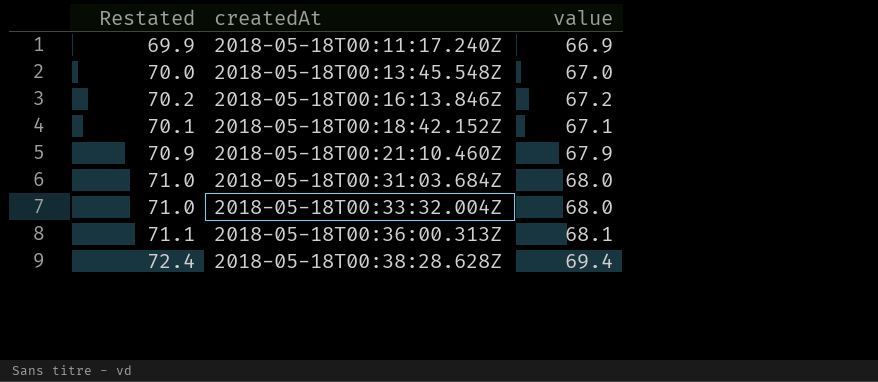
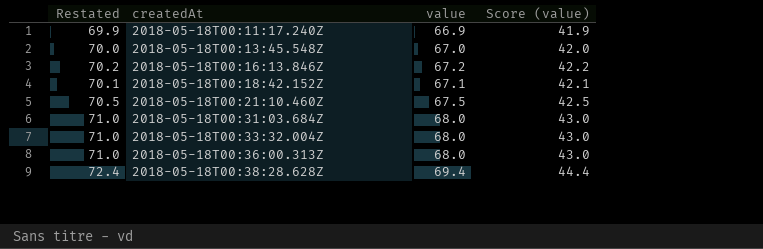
column Score (value) | formula: none -> [value] - 25
2018-05-18T00:21:10.460Z | Restated: 70.9 -> 70.5
2018-05-18T00:21:10.460Z | value: 67.9 -> 67.5
2018-05-18T00:36:00.313Z | Restated: 71.1 -> 71.0
2018-05-18T00:36:00.313Z | value: 68.1 -> 68.0

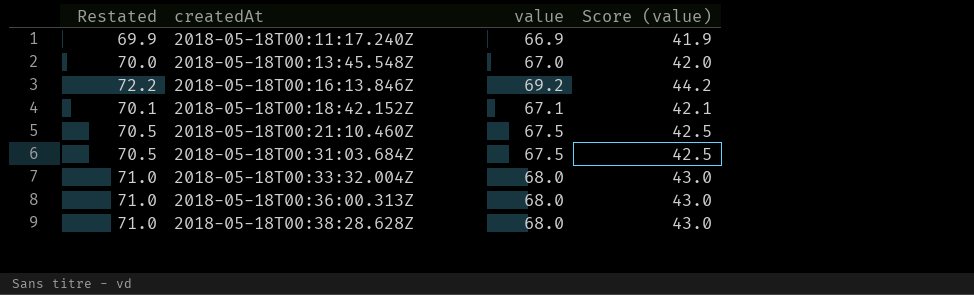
2018-05-18T00:16:13.846Z | Restated: 70.2 -> 72.2
2018-05-18T00:16:13.846Z | value: 67.2 -> 69.2
2018-05-18T00:16:13.846Z | Score (value): 42.2 -> 44.2
2018-05-18T00:31:03.684Z | Restated: 71.0 -> 70.5
2018-05-18T00:31:03.684Z | value: 68.0 -> 67.5
2018-05-18T00:31:03.684Z | Score (value): 43.0 -> 42.5
2018-05-18T00:38:28.628Z | Restated: 72.4 -> 71.0
2018-05-18T00:38:28.628Z | value: 69.4 -> 68.0
2018-05-18T00:38:28.628Z | Score (value): 44.4 -> 43.0

